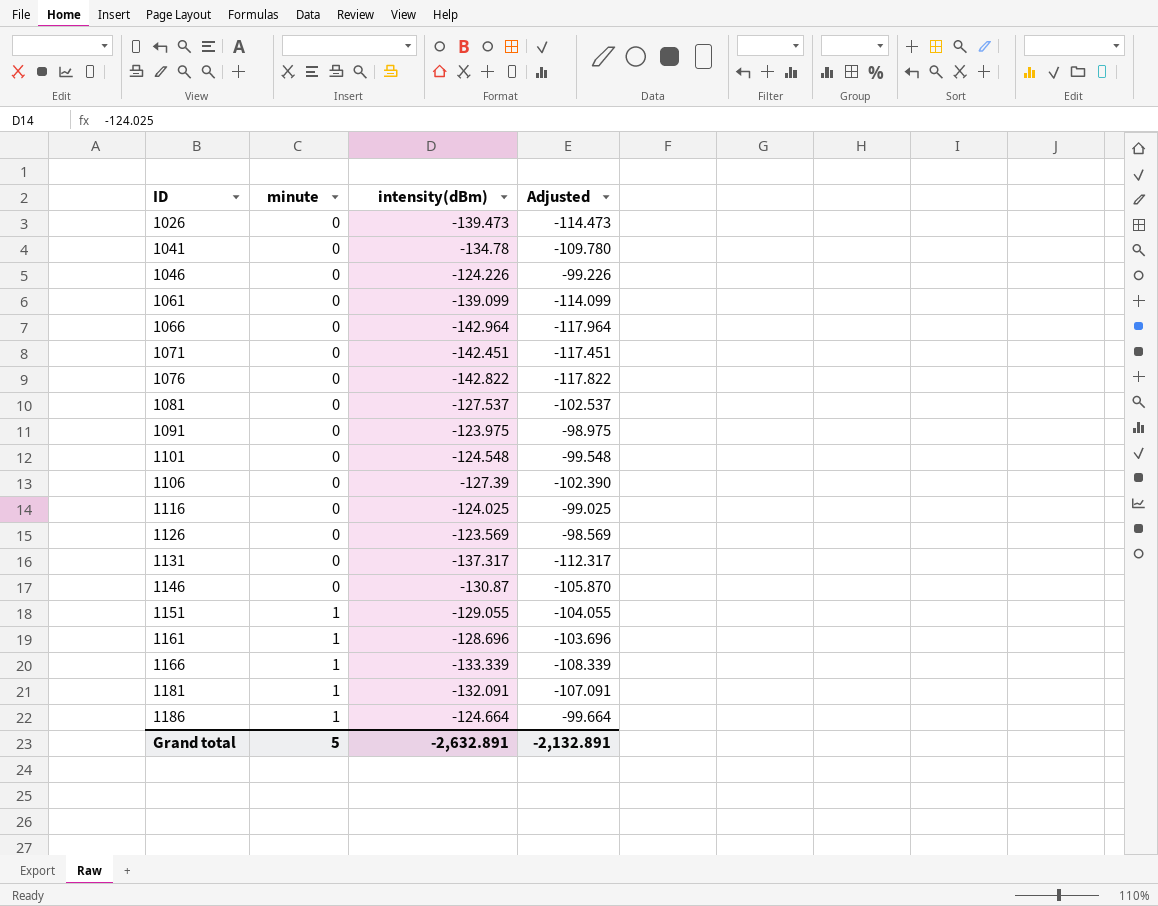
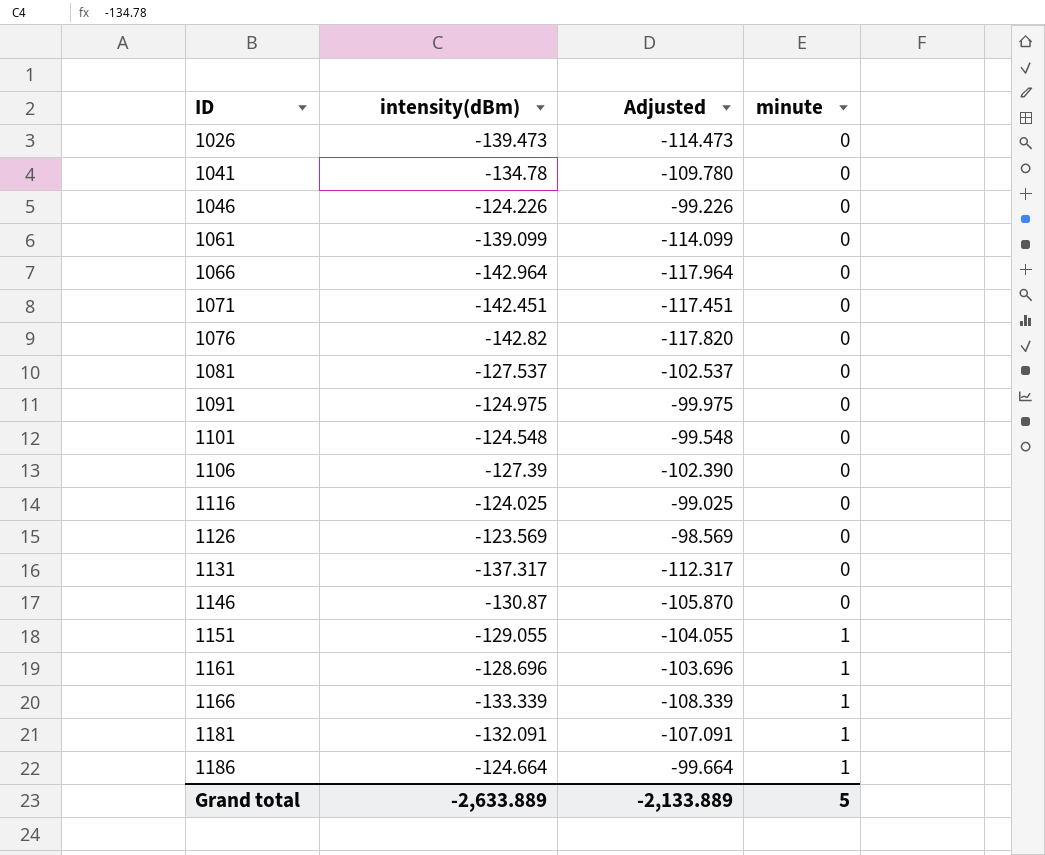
column minute | position: 2 -> 4
1076 | intensity(dBm): -142.822 -> -142.82
1076 | Adjusted: -117.822 -> -117.820
1091 | intensity(dBm): -123.975 -> -124.975
1091 | Adjusted: -98.975 -> -99.975
Grand total | intensity(dBm): -2,632.891 -> -2,633.889
Grand total | Adjusted: -2,132.891 -> -2,133.889

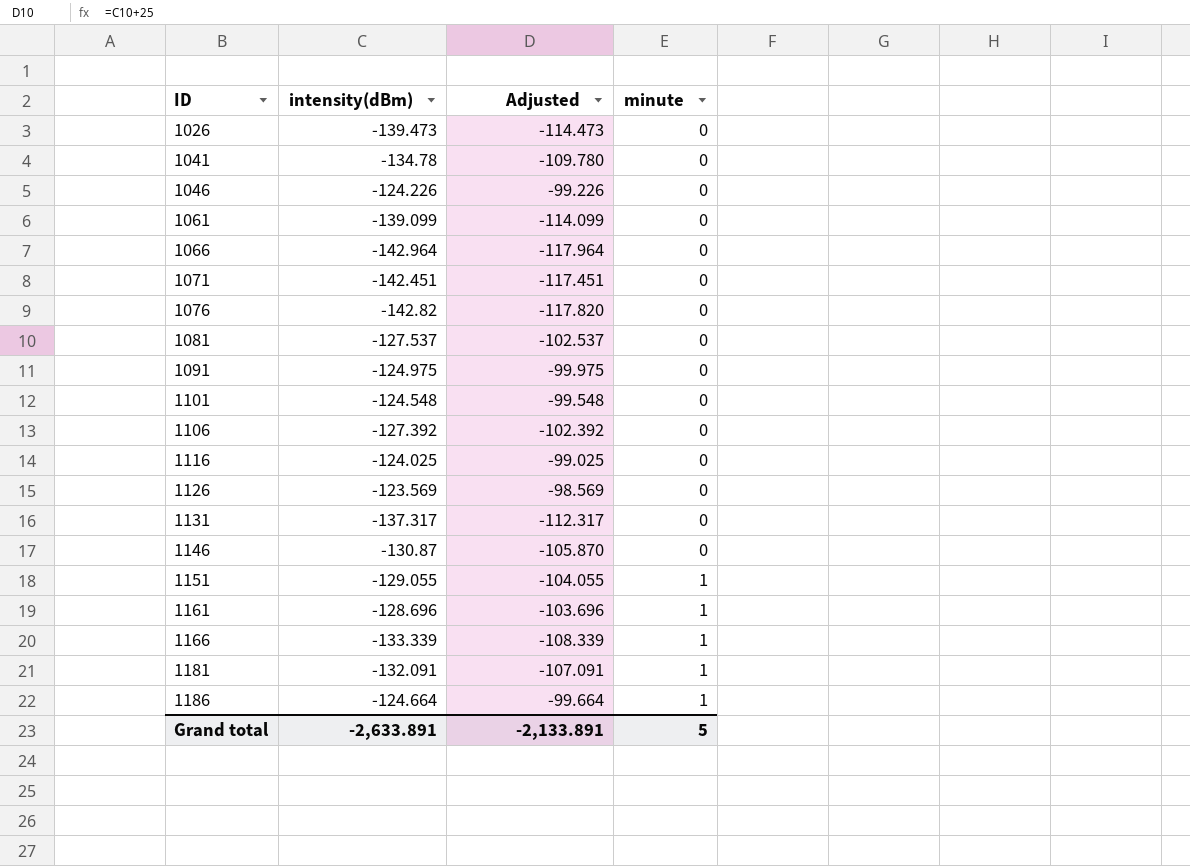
1106 | intensity(dBm): -127.39 -> -127.392
1106 | Adjusted: -102.390 -> -102.392
Grand total | intensity(dBm): -2,633.889 -> -2,633.891
Grand total | Adjusted: -2,133.889 -> -2,133.891

